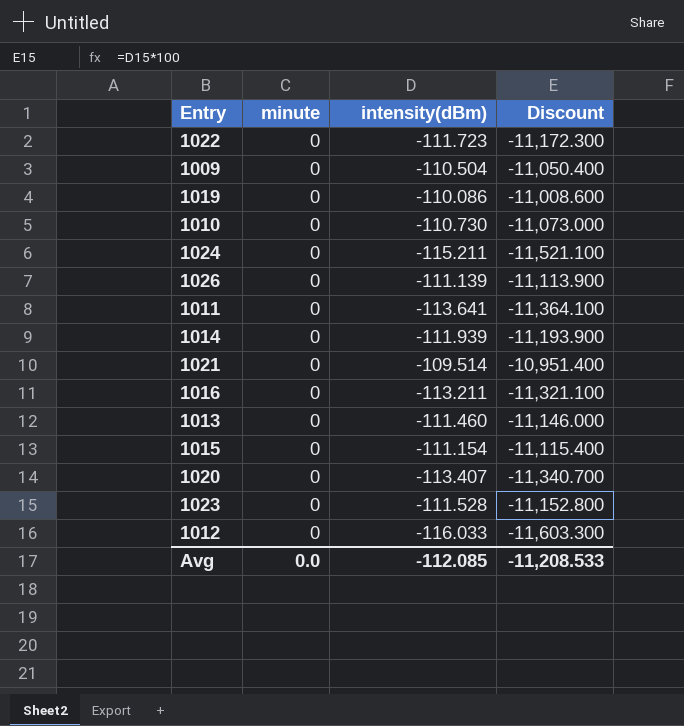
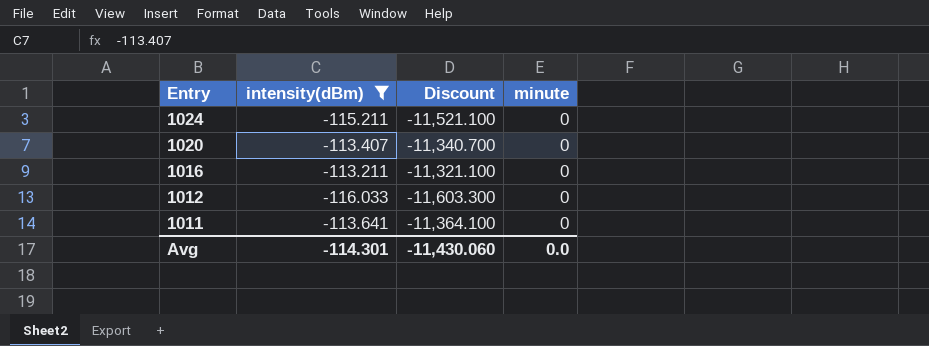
filter: none -> intensity(dBm) <= -113.211
row order: none -> Entry descending
column minute | position: 2 -> 4
Avg | intensity(dBm): -112.085 -> -114.301
Avg | Discount: -11,208.533 -> -11,430.060

